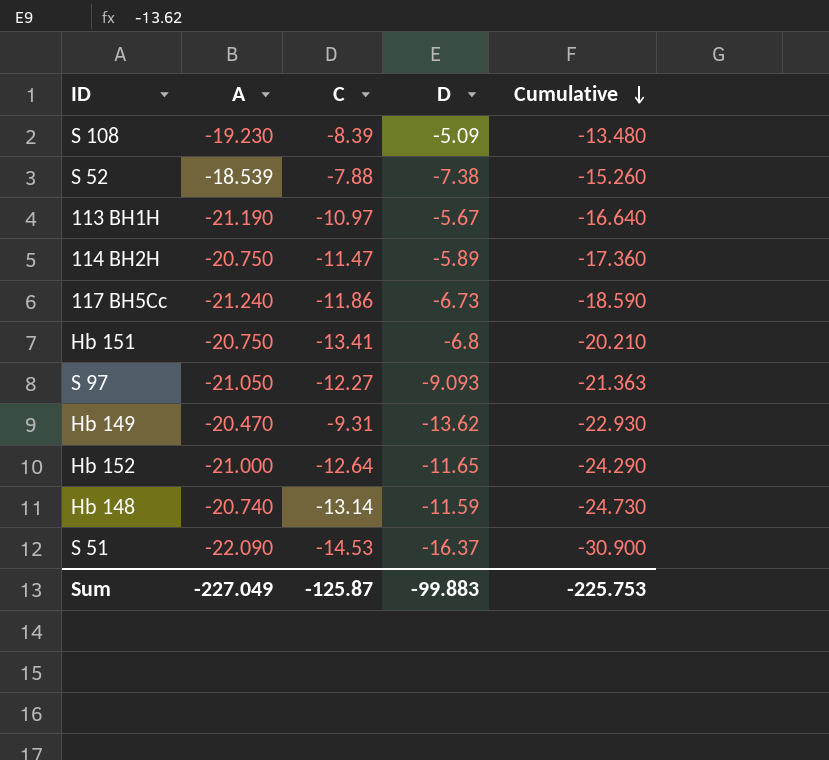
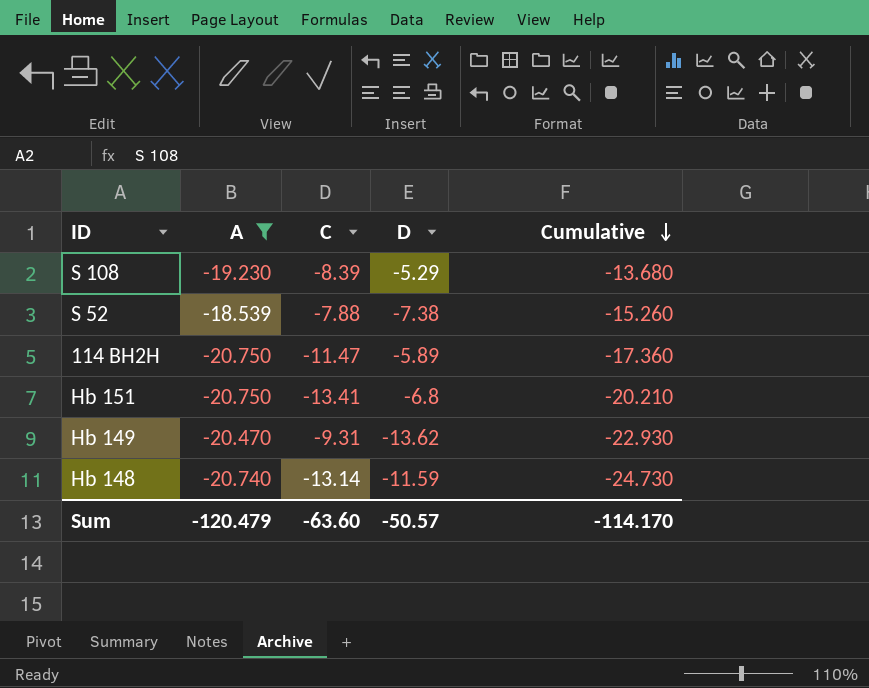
filter: none -> A >= -20.750
S 108 | D: -5.09 -> -5.29
S 108 | Cumulative: -13.480 -> -13.680
Sum | A: -227.049 -> -120.479
Sum | C: -125.87 -> -63.60
Sum | D: -99.883 -> -50.57
Sum | Cumulative: -225.753 -> -114.170

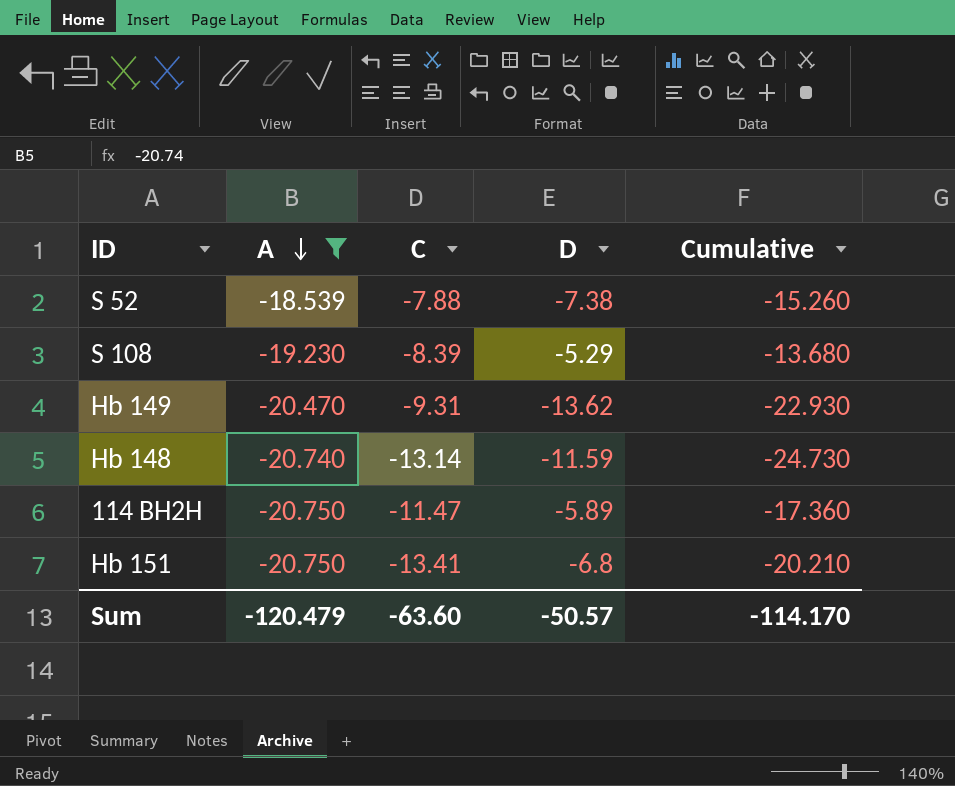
row order: Cumulative descending -> A descending

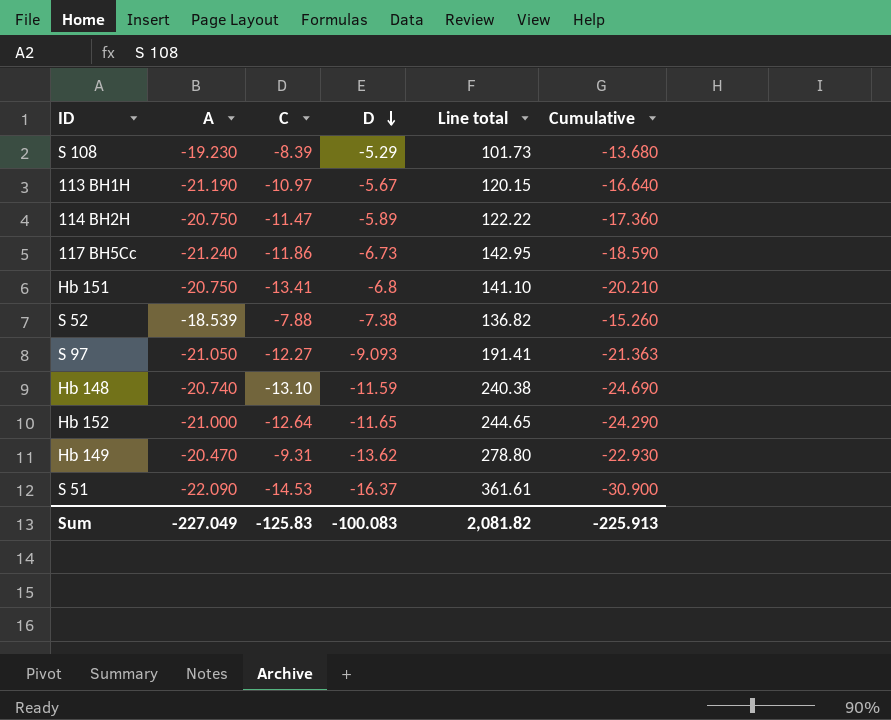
filter: A >= -20.750 -> none
row order: A descending -> D descending
column Line total | formula: none -> [A] * [D]
Hb 148 | C: -13.14 -> -13.10
Hb 148 | Cumulative: -24.730 -> -24.690
Sum | A: -120.479 -> -227.049
Sum | C: -63.60 -> -125.83
Sum | D: -50.57 -> -100.083
Sum | Cumulative: -114.170 -> -225.913

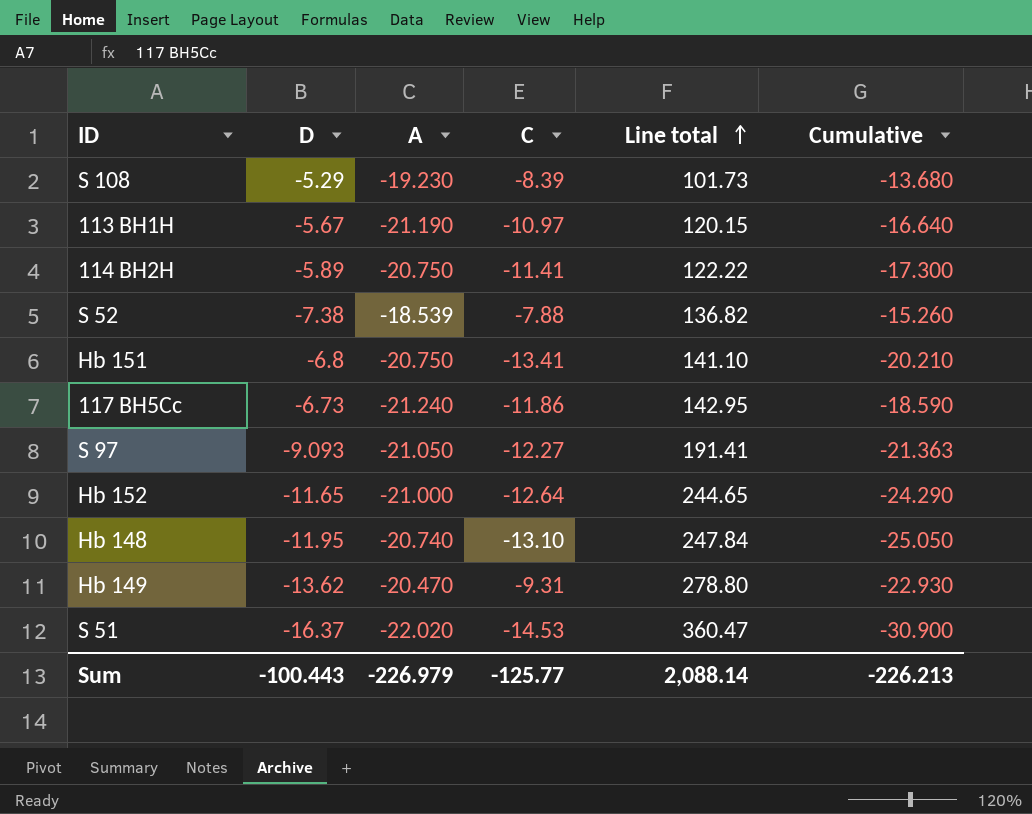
row order: D descending -> Line total ascending
column D | position: 4 -> 2
114 BH2H | C: -11.47 -> -11.41
114 BH2H | Cumulative: -17.360 -> -17.300
Hb 148 | D: -11.59 -> -11.95
Hb 148 | Line total: 240.38 -> 247.84
Hb 148 | Cumulative: -24.690 -> -25.050
S 51 | A: -22.090 -> -22.020
S 51 | Line total: 361.61 -> 360.47
Sum | D: -100.083 -> -100.443
Sum | A: -227.049 -> -226.979
Sum | C: -125.83 -> -125.77
Sum | Line total: 2,081.82 -> 2,088.14
Sum | Cumulative: -225.913 -> -226.213

